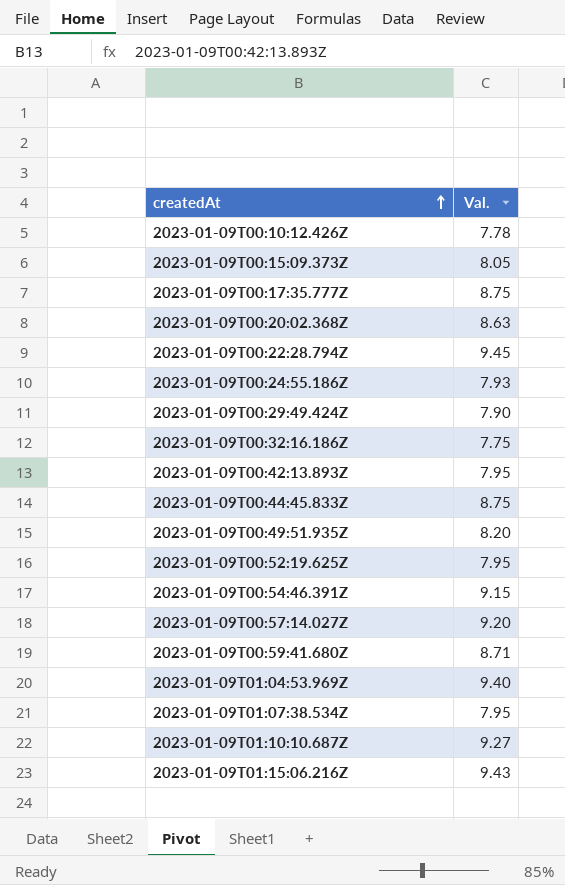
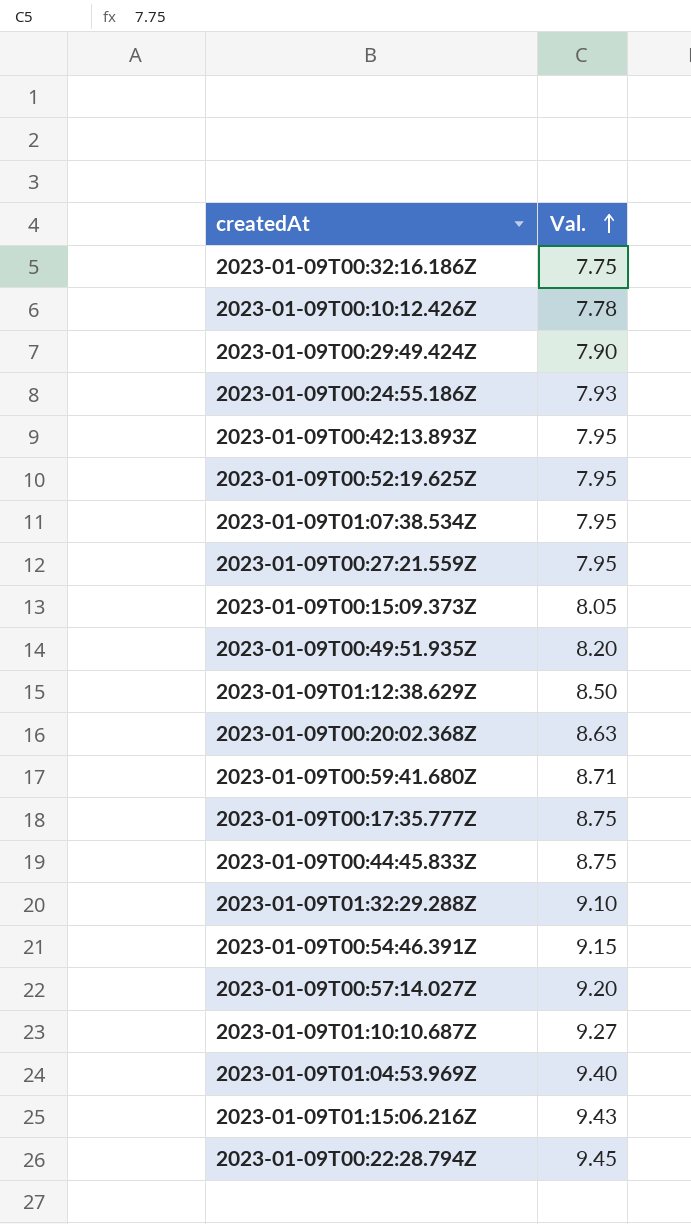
row order: createdAt ascending -> Val. ascending
row 2023-01-09T00:27:21.559Z: none -> 7.95
row 2023-01-09T01:12:38.629Z: none -> 8.50
row 2023-01-09T01:32:29.288Z: none -> 9.10

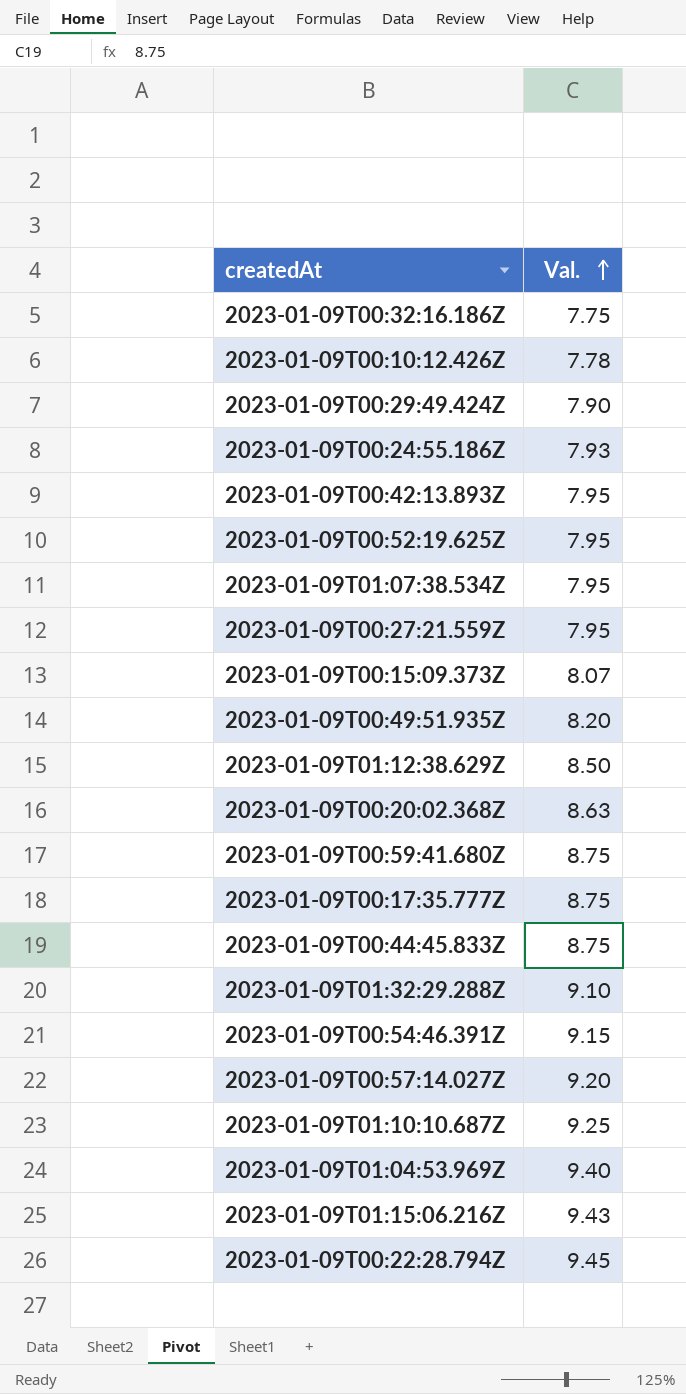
2023-01-09T00:15:09.373Z | Val.: 8.05 -> 8.07
2023-01-09T00:59:41.680Z | Val.: 8.71 -> 8.75
2023-01-09T01:10:10.687Z | Val.: 9.27 -> 9.25

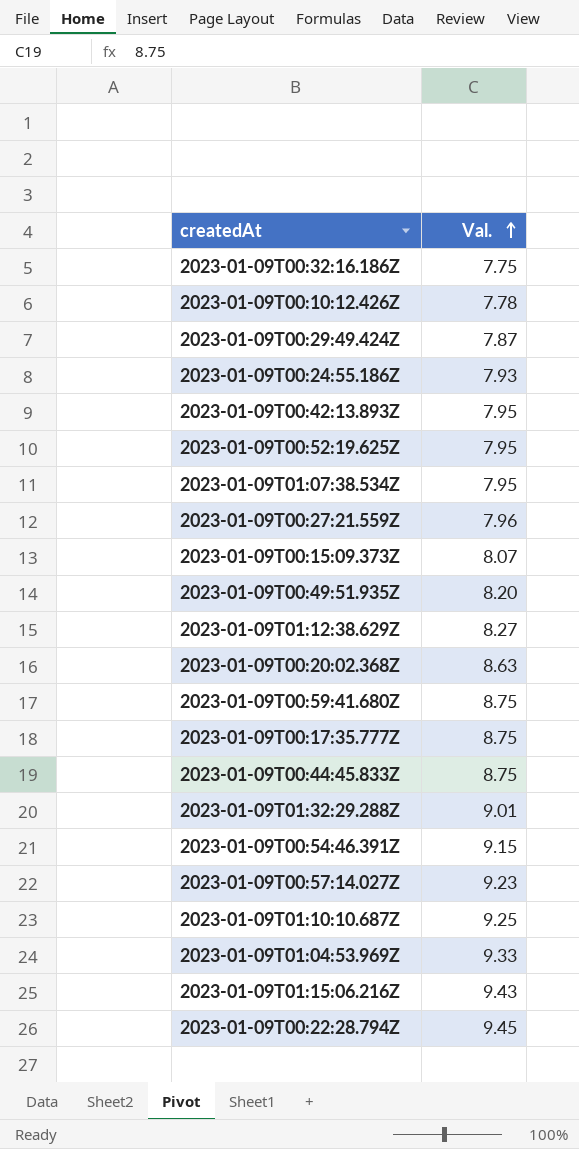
2023-01-09T00:29:49.424Z | Val.: 7.90 -> 7.87
2023-01-09T00:27:21.559Z | Val.: 7.95 -> 7.96
2023-01-09T01:12:38.629Z | Val.: 8.50 -> 8.27
2023-01-09T01:32:29.288Z | Val.: 9.10 -> 9.01
2023-01-09T00:57:14.027Z | Val.: 9.20 -> 9.23
2023-01-09T01:04:53.969Z | Val.: 9.40 -> 9.33

